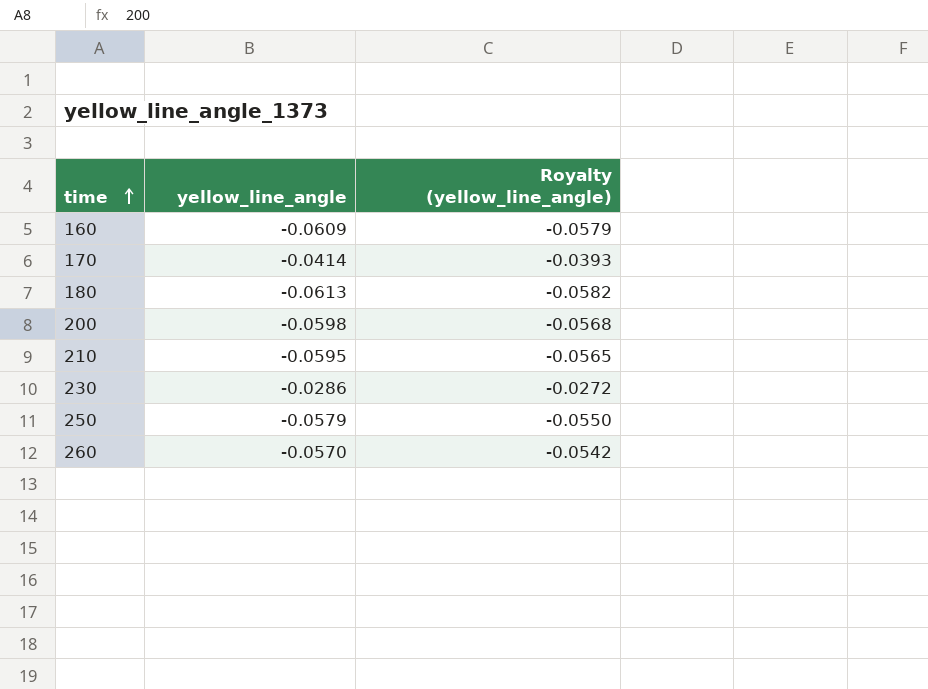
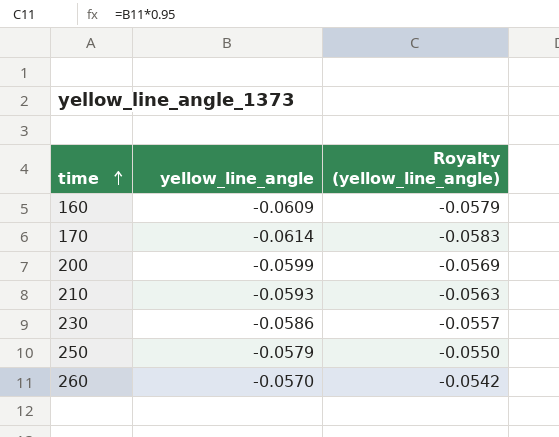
row 180: -0.0613 | -0.0582 -> none
170 | yellow_line_angle: -0.0414 -> -0.0614
170 | Royalty (yellow_line_angle): -0.0393 -> -0.0583
200 | yellow_line_angle: -0.0598 -> -0.0599
200 | Royalty (yellow_line_angle): -0.0568 -> -0.0569
210 | yellow_line_angle: -0.0595 -> -0.0593
210 | Royalty (yellow_line_angle): -0.0565 -> -0.0563
230 | yellow_line_angle: -0.0286 -> -0.0586
230 | Royalty (yellow_line_angle): -0.0272 -> -0.0557

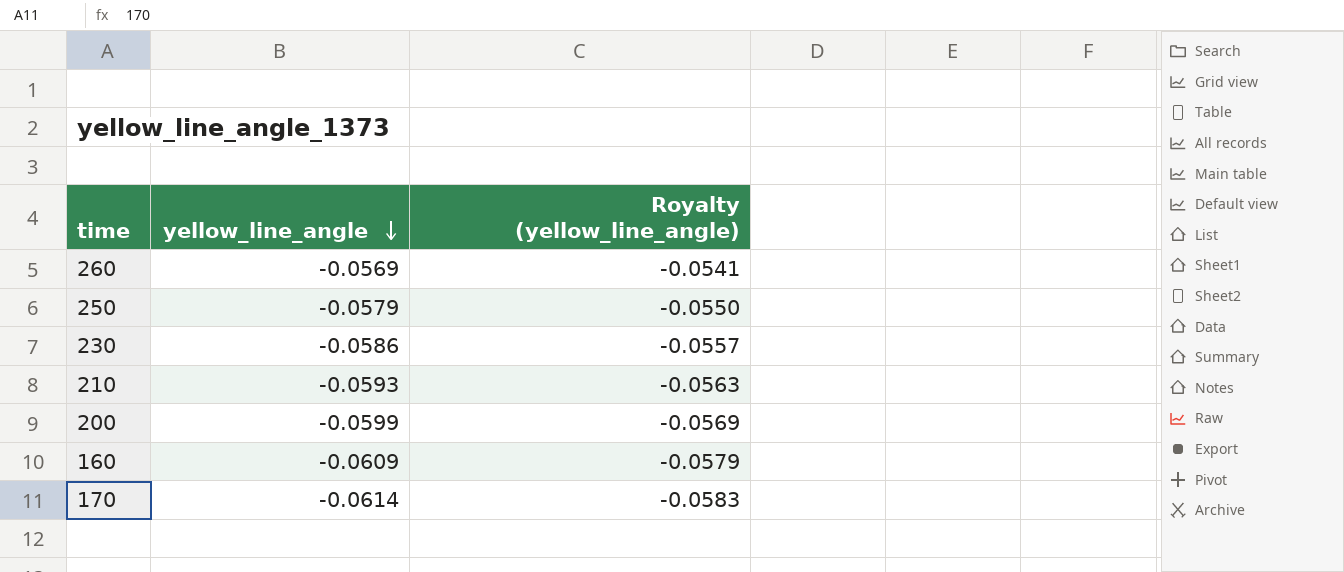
row order: time ascending -> yellow_line_angle descending
260 | yellow_line_angle: -0.0570 -> -0.0569
260 | Royalty (yellow_line_angle): -0.0542 -> -0.0541

